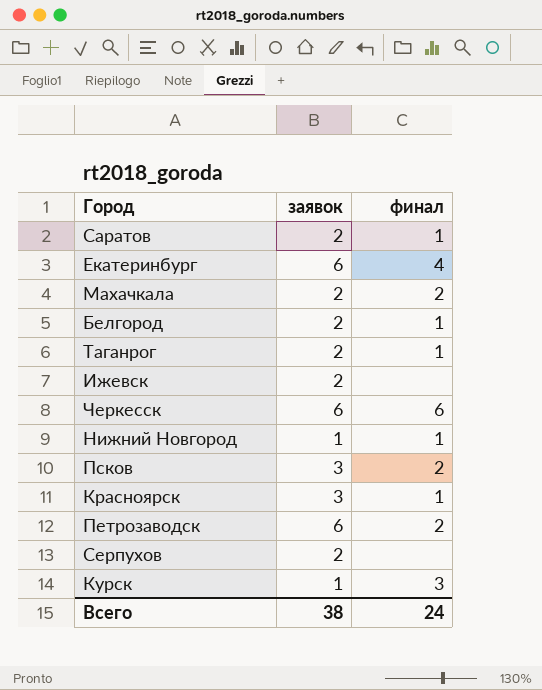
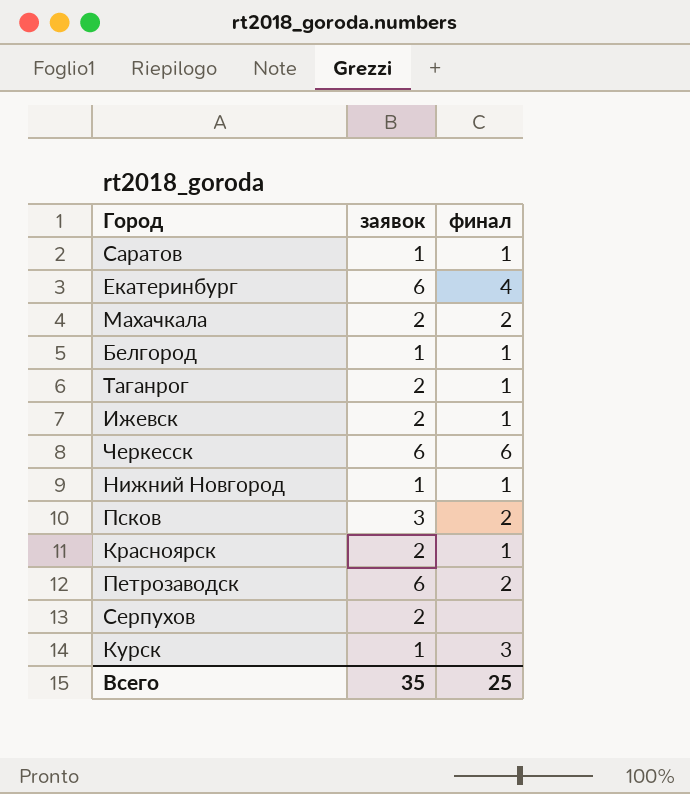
Саратов | заявок: 2 -> 1
Белгород | заявок: 2 -> 1
Ижевск | финал: none -> 1
Красноярск | заявок: 3 -> 2
Всего | заявок: 38 -> 35
Всего | финал: 24 -> 25

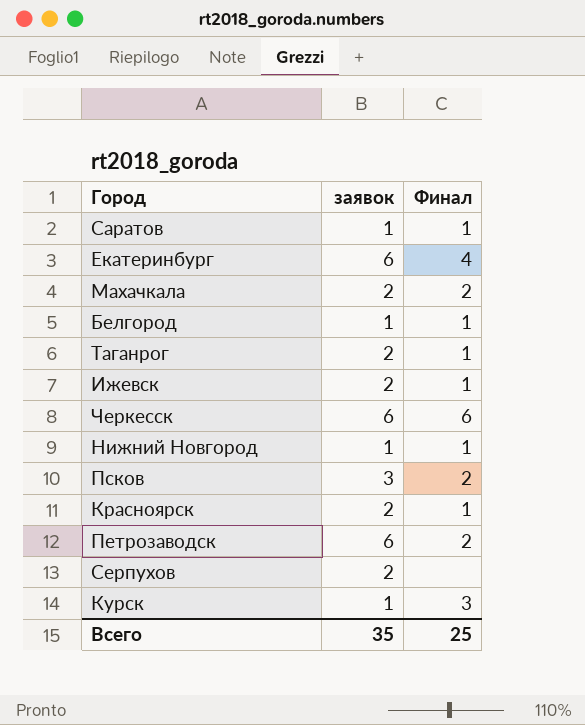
column name: финал -> Финал

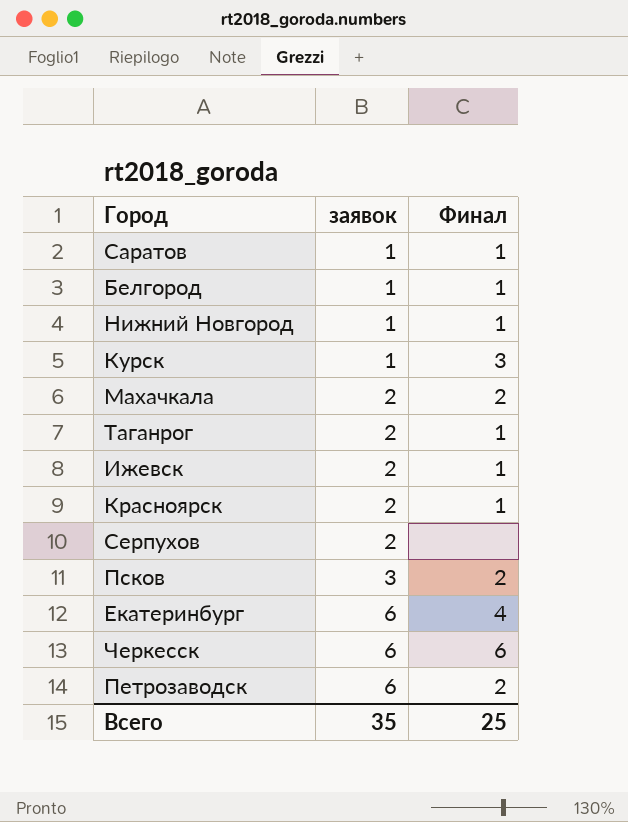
row order: none -> заявок ascending

